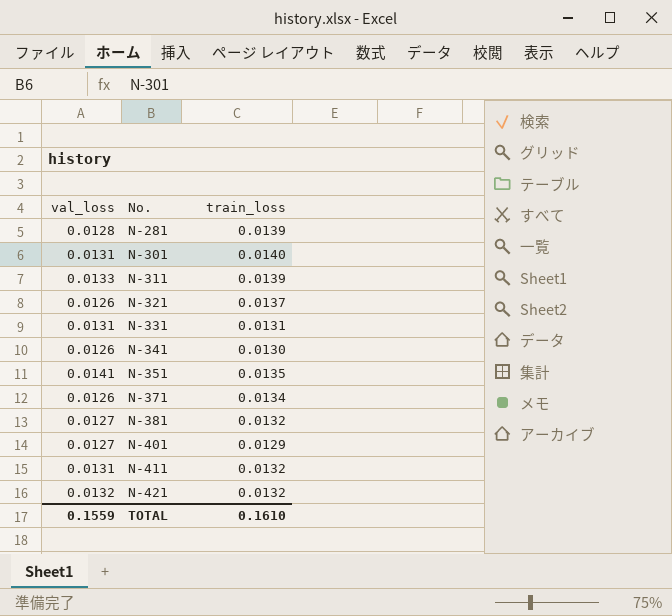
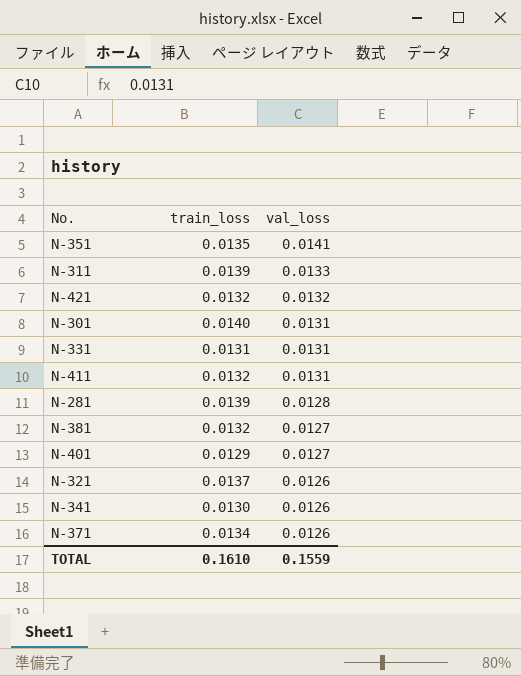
row order: No. ascending -> val_loss descending
column val_loss | position: 1 -> 3

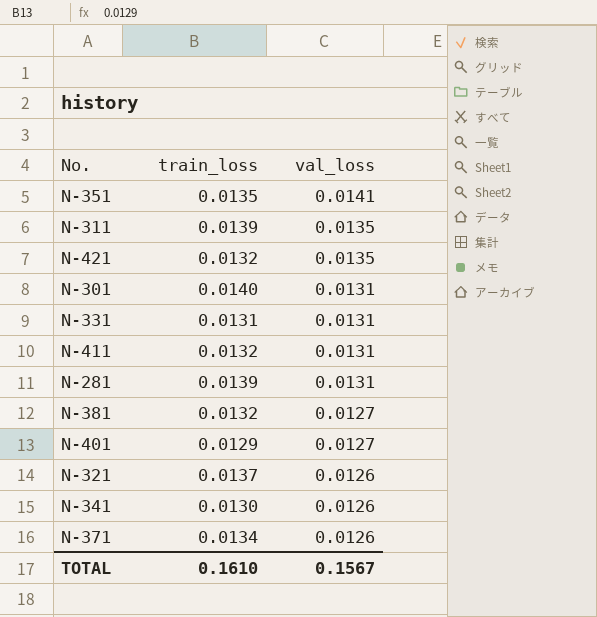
N-311 | val_loss: 0.0133 -> 0.0135
N-421 | val_loss: 0.0132 -> 0.0135
N-281 | val_loss: 0.0128 -> 0.0131
TOTAL | val_loss: 0.1559 -> 0.1567

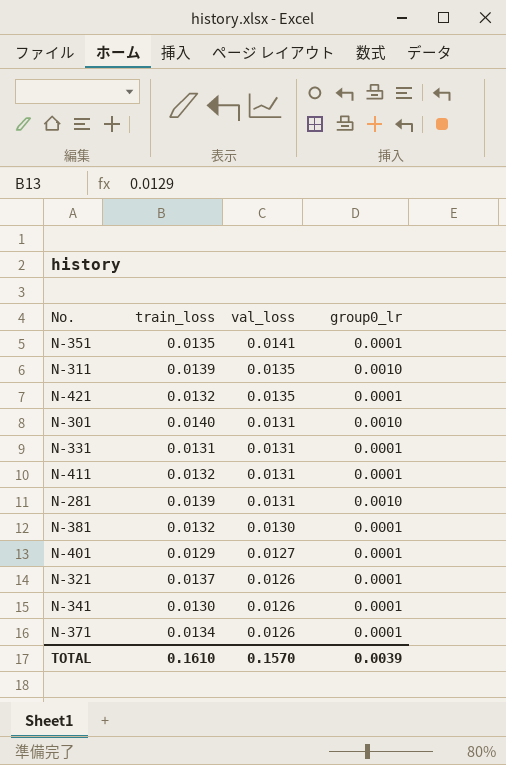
column group0_lr | position: none -> 4
N-381 | val_loss: 0.0127 -> 0.0130
TOTAL | val_loss: 0.1567 -> 0.1570

